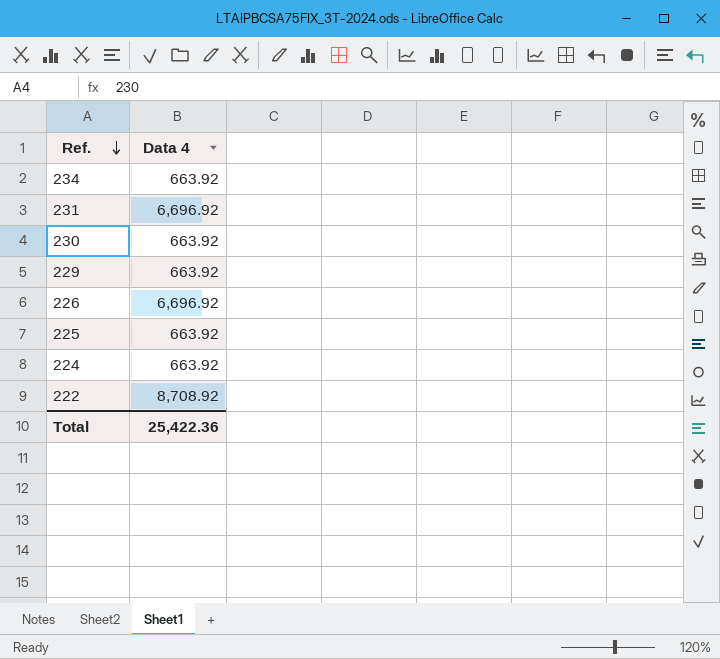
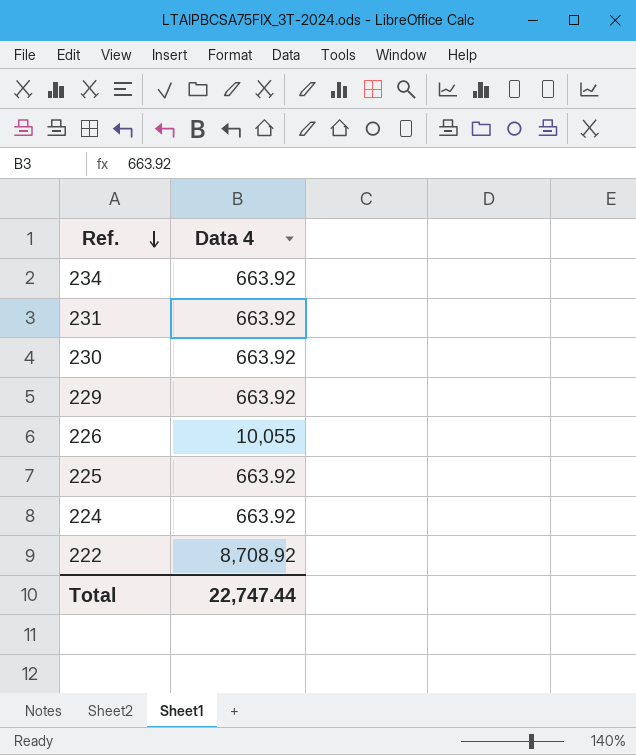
231 | Data 4: 6,696.92 -> 663.92
226 | Data 4: 6,696.92 -> 10,055
Total | Data 4: 25,422.36 -> 22,747.44

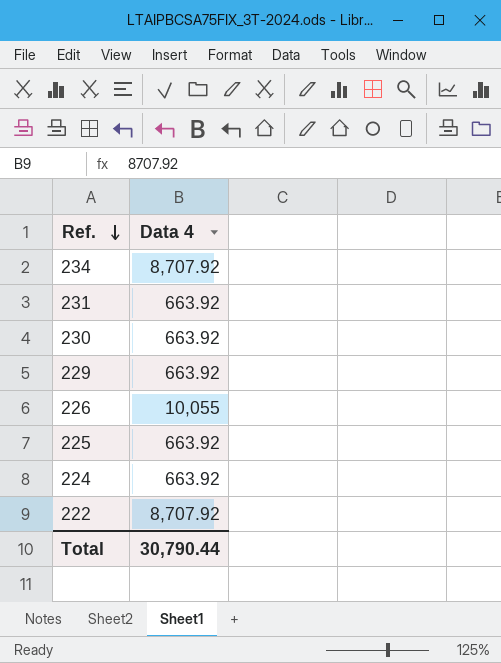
234 | Data 4: 663.92 -> 8,707.92
222 | Data 4: 8,708.92 -> 8,707.92
Total | Data 4: 22,747.44 -> 30,790.44

